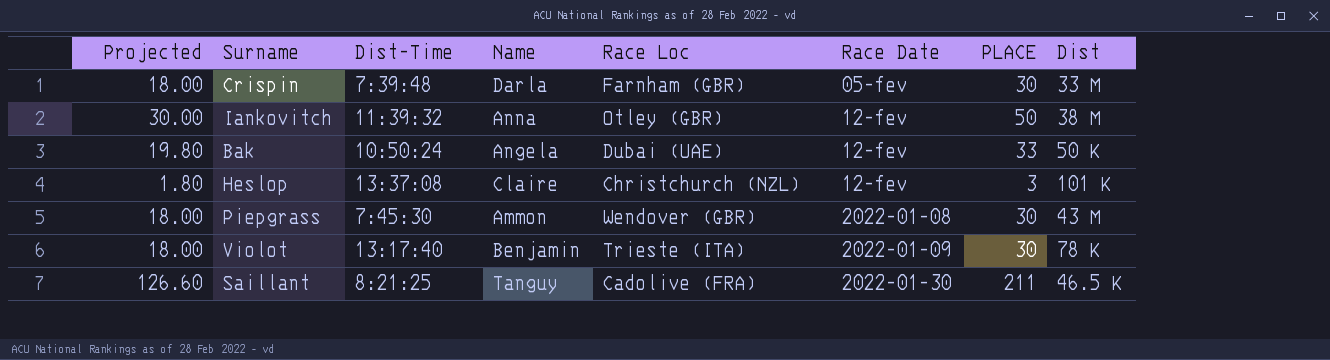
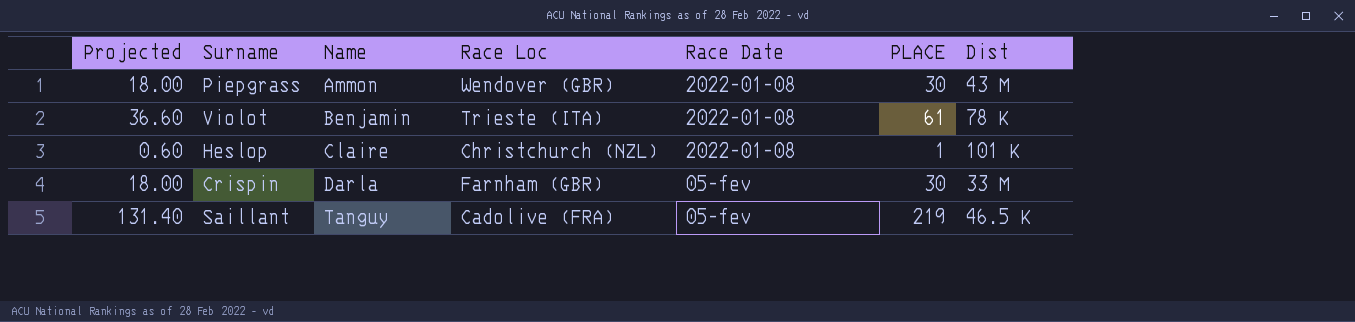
row order: Race Date ascending -> Name ascending
column Dist-Time | position: 3 -> none
row Iankovitch: 30.00 | 11:39:32 | Anna | Otley (GBR) | 12-fev | 50 | 38 M -> none
row Bak: 19.80 | 10:50:24 | Angela | Dubai (UAE) | 12-fev | 33 | 50 K -> none
Violot | Projected: 18.00 -> 36.60
Violot | Race Date: 2022-01-09 -> 2022-01-08
Violot | PLACE: 30 -> 61
Heslop | Projected: 1.80 -> 0.60
Heslop | Race Date: 12-fev -> 2022-01-08
Heslop | PLACE: 3 -> 1
Saillant | Projected: 126.60 -> 131.40
Saillant | Race Date: 2022-01-30 -> 05-fev
Saillant | PLACE: 211 -> 219

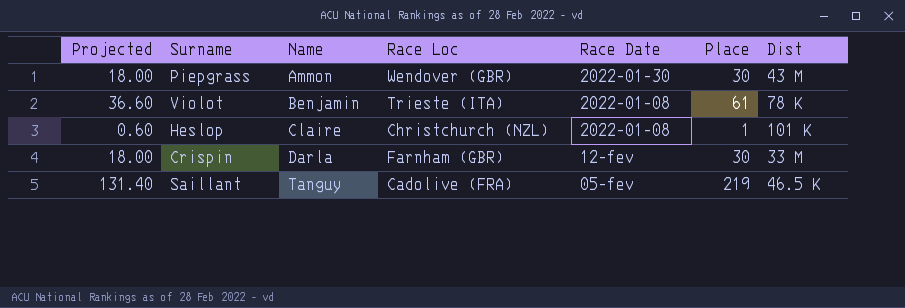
column name: PLACE -> Place
Piepgrass | Race Date: 2022-01-08 -> 2022-01-30
Crispin | Race Date: 05-fev -> 12-fev

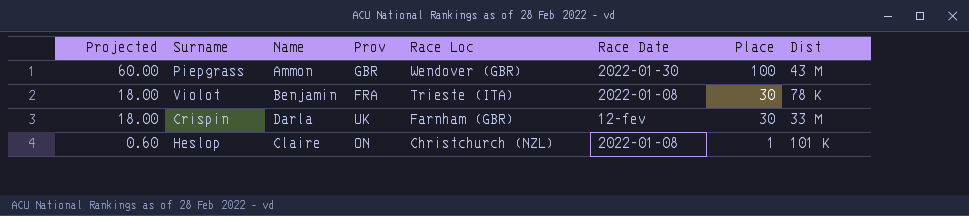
row order: Name ascending -> Projected descending
column Prov | position: none -> 4
row Saillant: 131.40 | Tanguy | Cadolive (FRA) | 05-fev | 219 | 46.5 K -> none
Piepgrass | Projected: 18.00 -> 60.00
Piepgrass | Place: 30 -> 100
Violot | Projected: 36.60 -> 18.00
Violot | Place: 61 -> 30

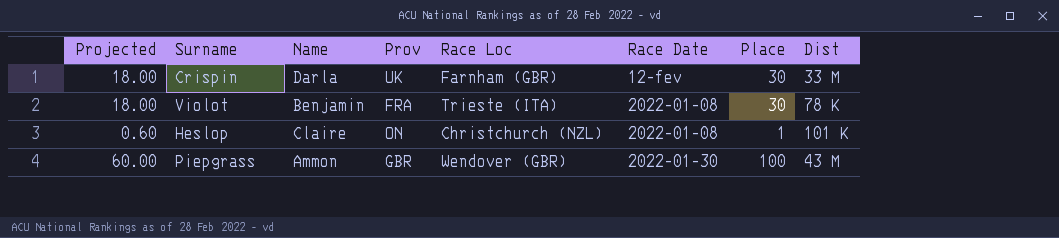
row order: Projected descending -> Race Date ascending

